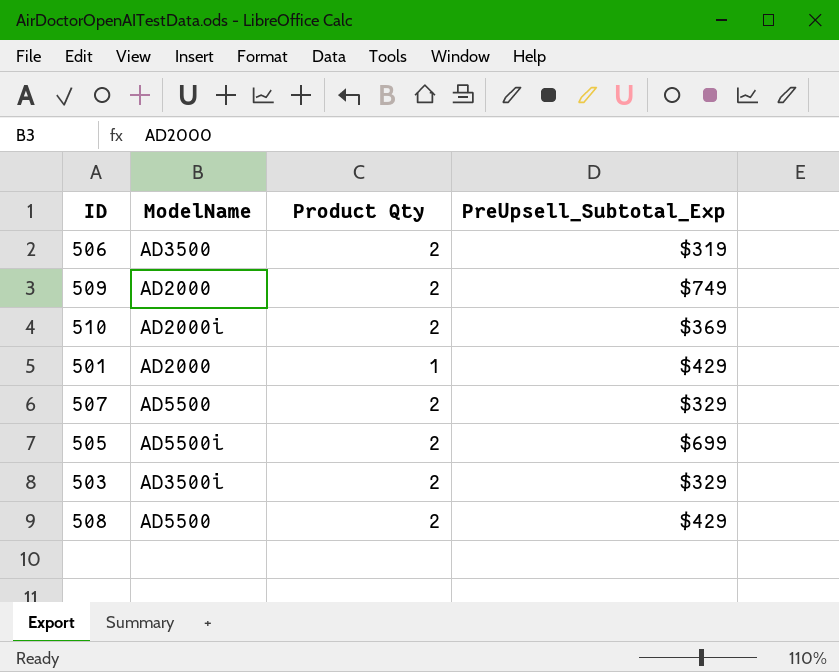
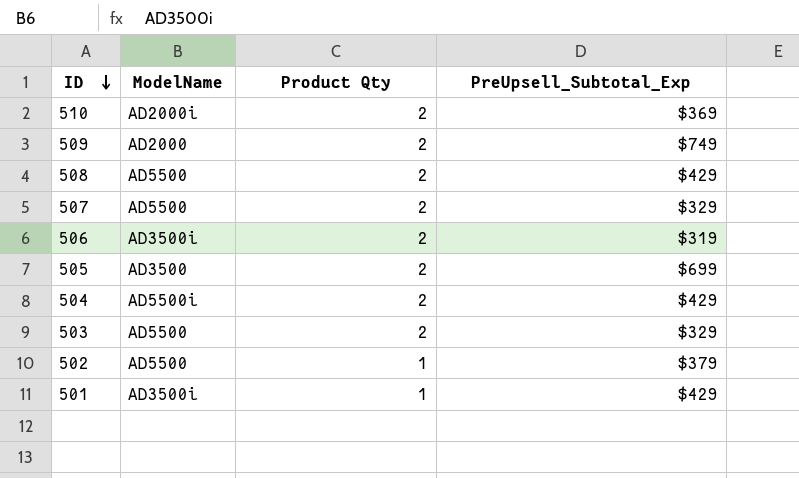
row order: none -> ID descending
506 | ModelName: AD3500 -> AD3500i
505 | ModelName: AD5500i -> AD3500
row 504: none -> AD5500i | 2 | $429
503 | ModelName: AD3500i -> AD5500
row 502: none -> AD5500 | 1 | $379
501 | ModelName: AD2000 -> AD3500i

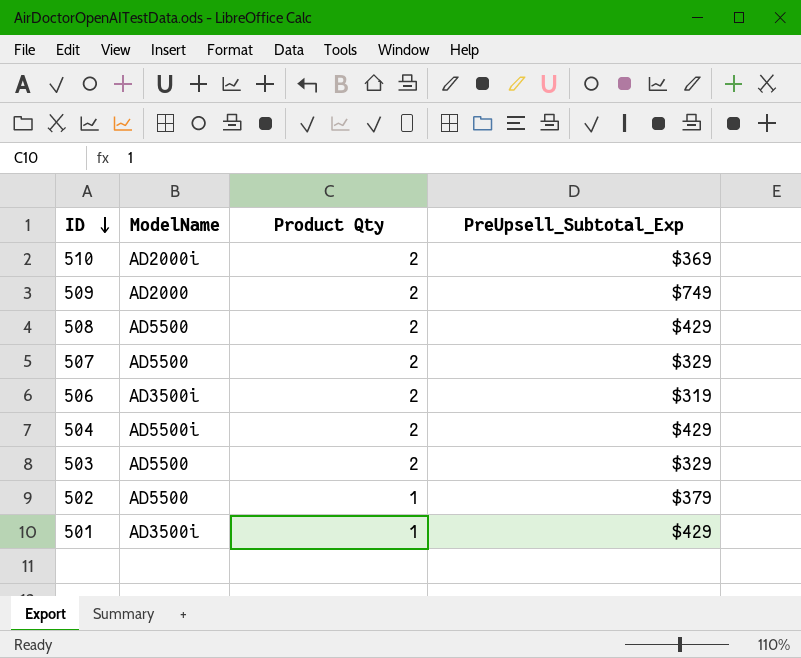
row 505: AD3500 | 2 | $699 -> none

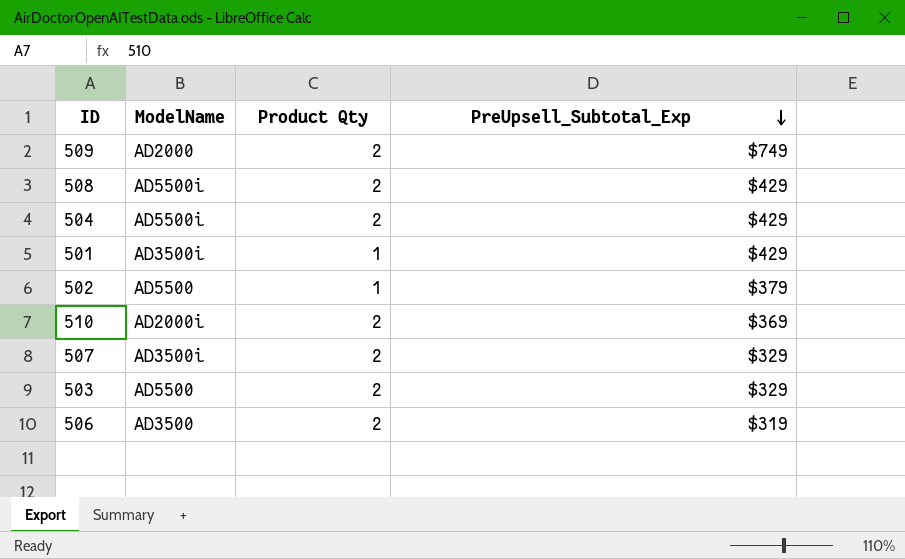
row order: ID descending -> PreUpsell_Subtotal_Exp descending
508 | ModelName: AD5500 -> AD5500i
507 | ModelName: AD5500 -> AD3500i
506 | ModelName: AD3500i -> AD3500

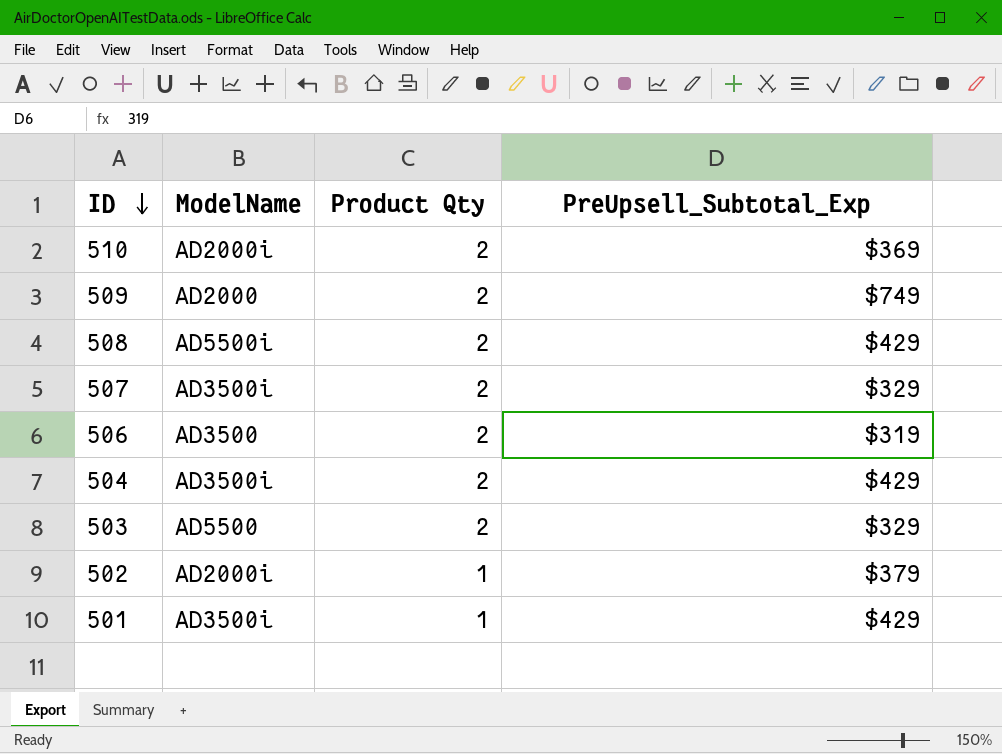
row order: PreUpsell_Subtotal_Exp descending -> ID descending
504 | ModelName: AD5500i -> AD3500i
502 | ModelName: AD5500 -> AD2000i

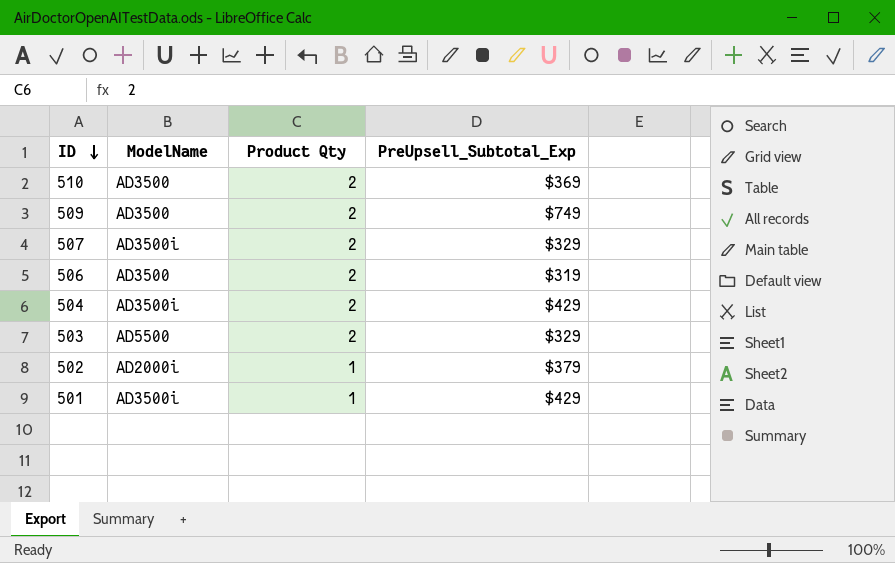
row 508: AD5500i | 2 | $429 -> none
510 | ModelName: AD2000i -> AD3500
509 | ModelName: AD2000 -> AD3500

